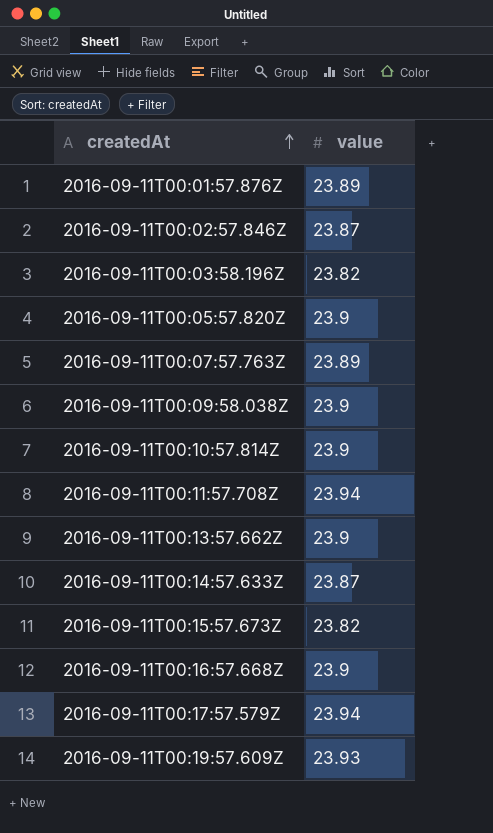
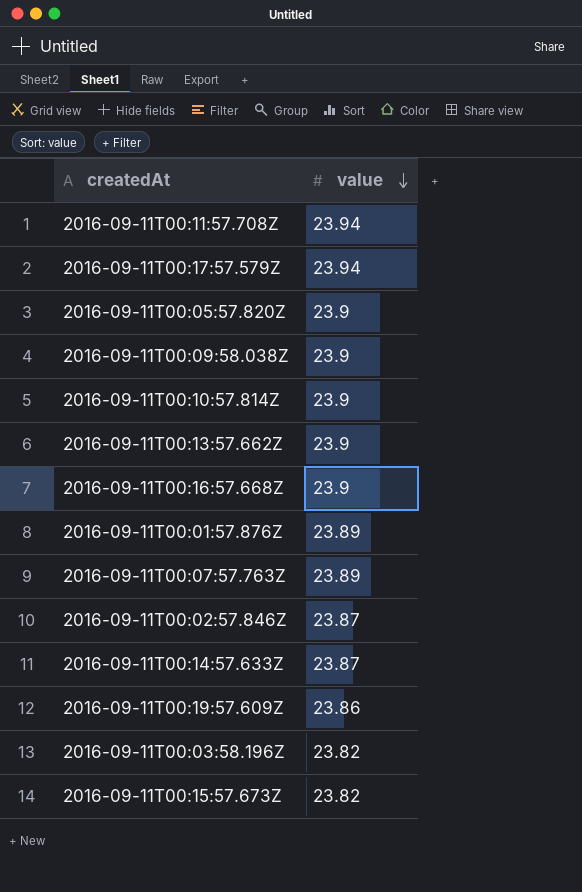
row order: createdAt ascending -> value descending
2016-09-11T00:19:57.609Z | value: 23.93 -> 23.86

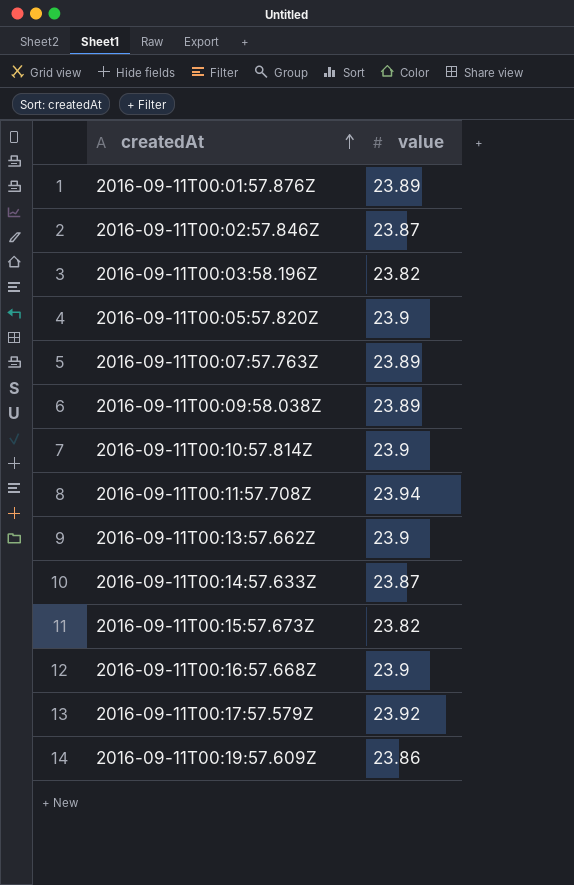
row order: value descending -> createdAt ascending
2016-09-11T00:09:58.038Z | value: 23.9 -> 23.89
2016-09-11T00:17:57.579Z | value: 23.94 -> 23.92

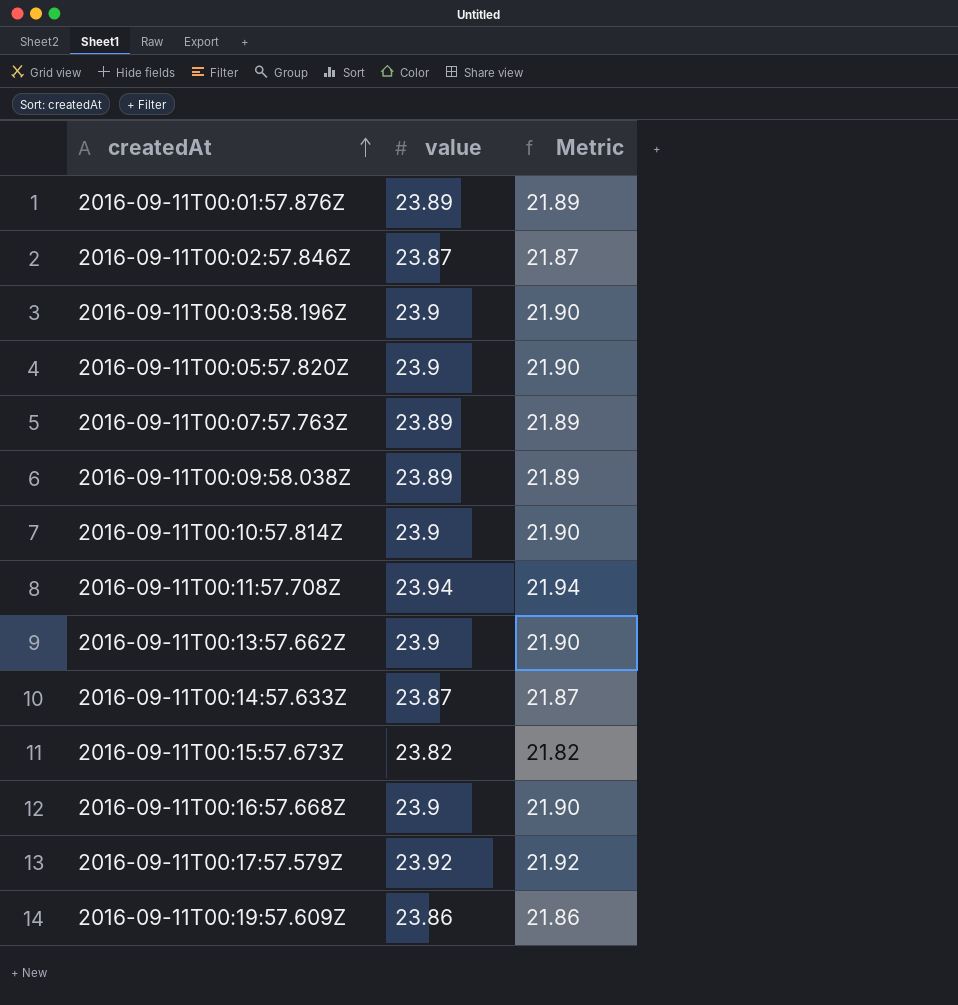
column Metric | formula: none -> [value] - 2
2016-09-11T00:03:58.196Z | value: 23.82 -> 23.9

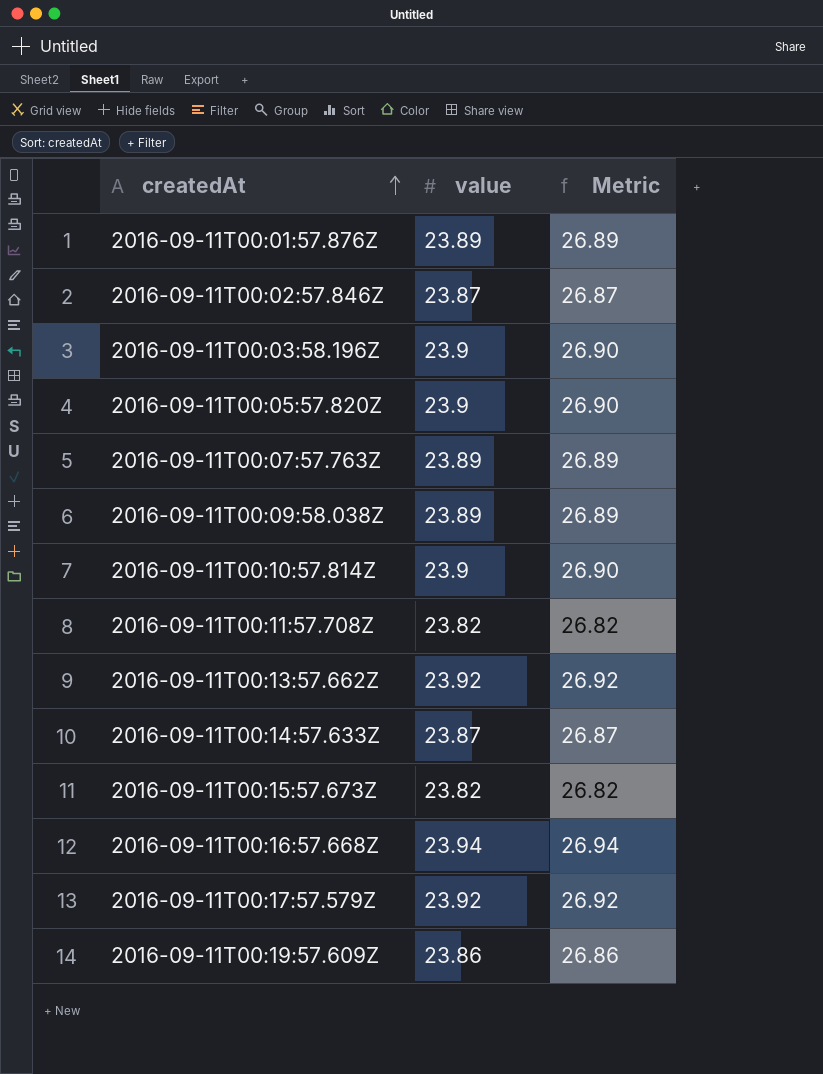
column Metric | formula: [value] - 2 -> [value] + 3
2016-09-11T00:11:57.708Z | value: 23.94 -> 23.82
2016-09-11T00:13:57.662Z | value: 23.9 -> 23.92
2016-09-11T00:16:57.668Z | value: 23.9 -> 23.94

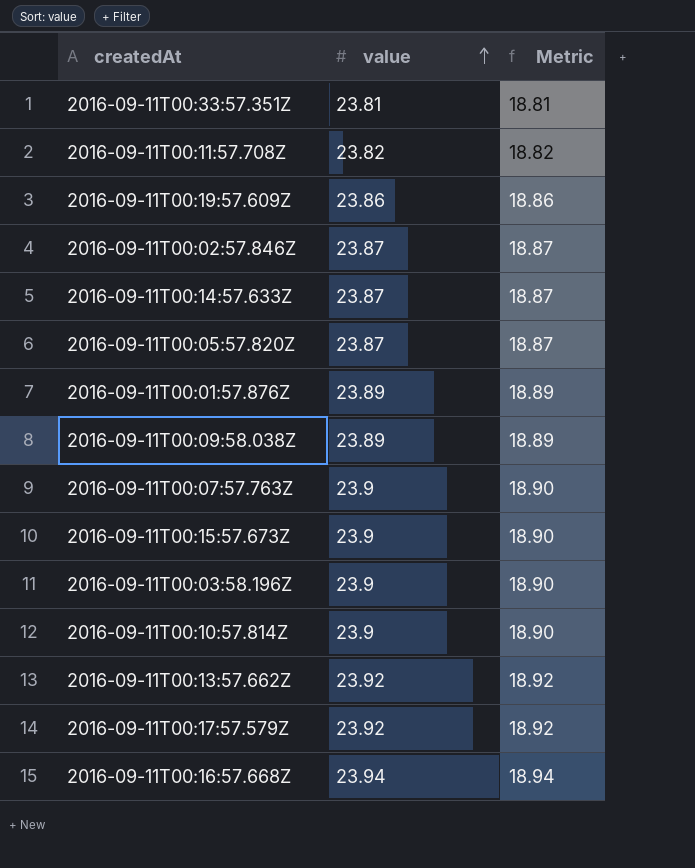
row order: createdAt ascending -> value ascending
column Metric | formula: [value] + 3 -> [value] - 5
row 2016-09-11T00:33:57.351Z: none -> 23.81 | 18.81
2016-09-11T00:05:57.820Z | value: 23.9 -> 23.87
2016-09-11T00:07:57.763Z | value: 23.89 -> 23.9
2016-09-11T00:15:57.673Z | value: 23.82 -> 23.9

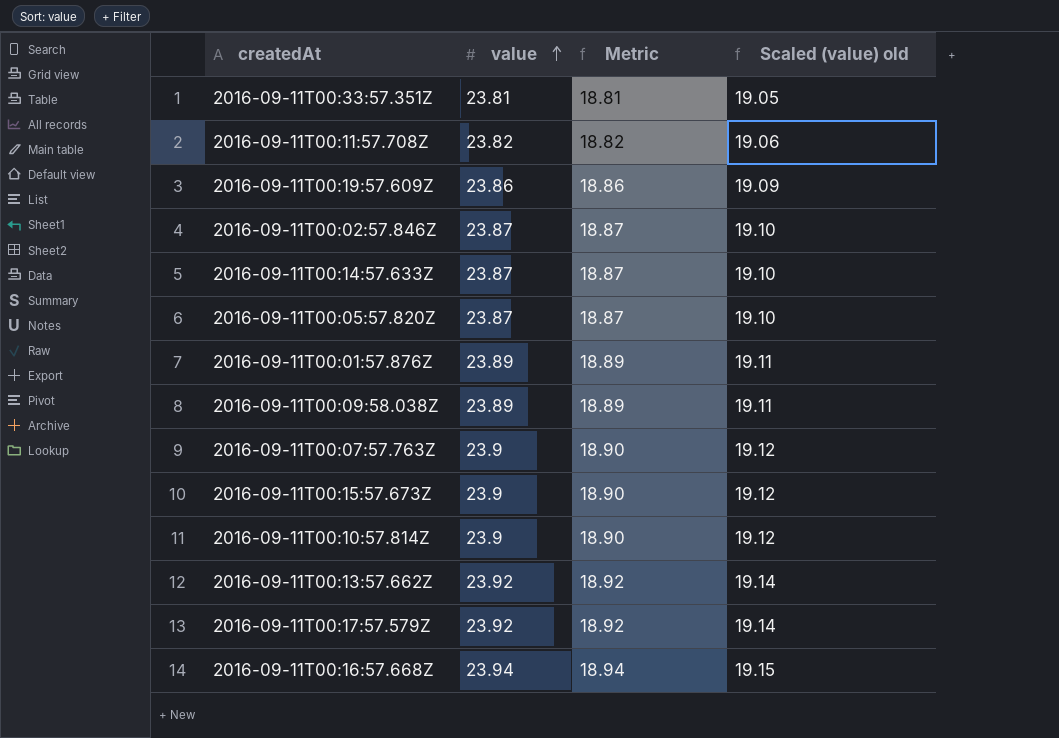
column Scaled (value) old | formula: none -> [value] * 0.8
row 2016-09-11T00:03:58.196Z: 23.9 | 18.90 -> none

